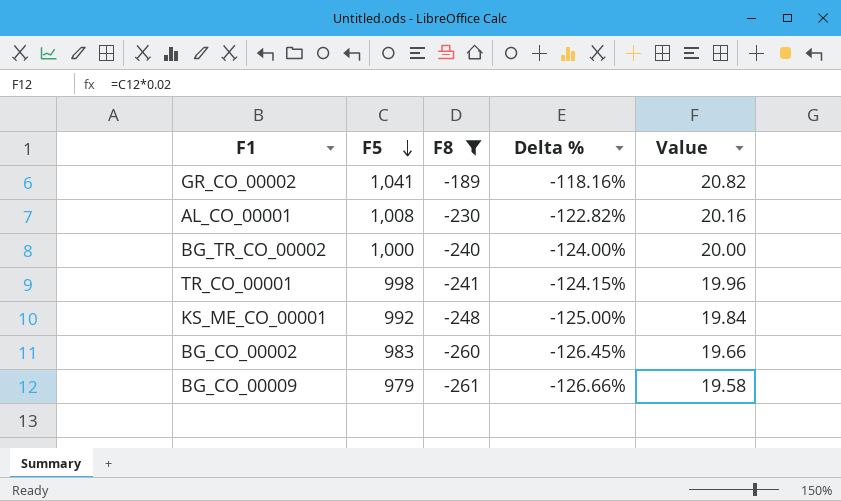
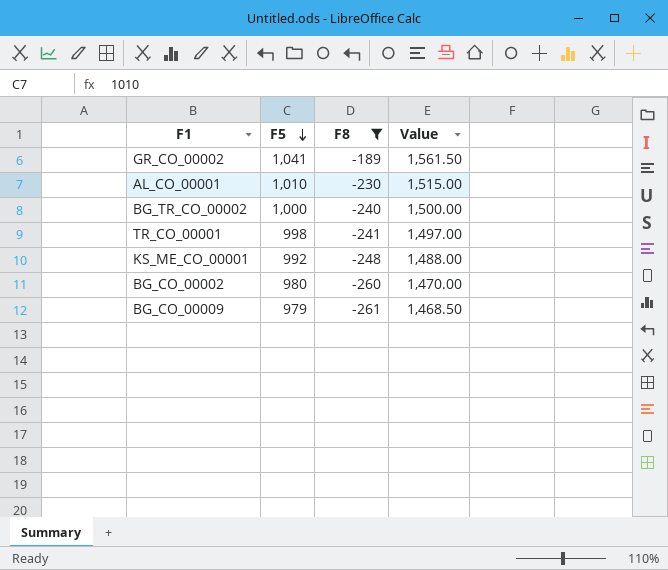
column Delta % | formula: ([F8] - [F5]) / [F5] -> none
column Value | formula: [F5] * 0.02 -> [F5] * 1.5
AL_CO_00001 | F5: 1,008 -> 1,010
BG_CO_00002 | F5: 983 -> 980

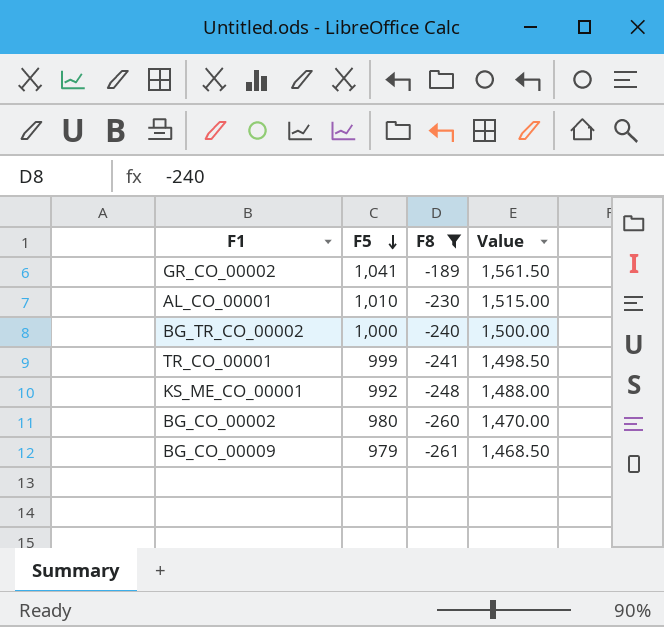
TR_CO_00001 | F5: 998 -> 999
TR_CO_00001 | Value: 1,497.00 -> 1,498.50

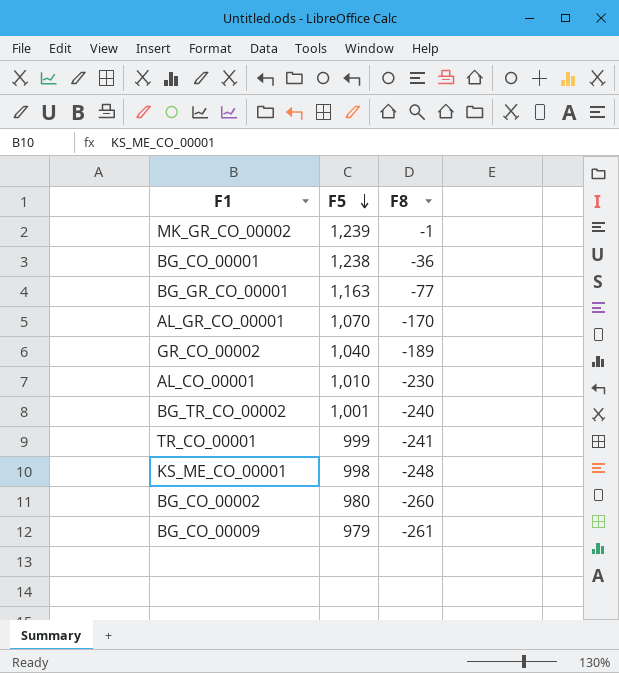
filter: F8 <= -189 -> none
column Value | formula: [F5] * 1.5 -> none
GR_CO_00002 | F5: 1,041 -> 1,040
BG_TR_CO_00002 | F5: 1,000 -> 1,001
KS_ME_CO_00001 | F5: 992 -> 998

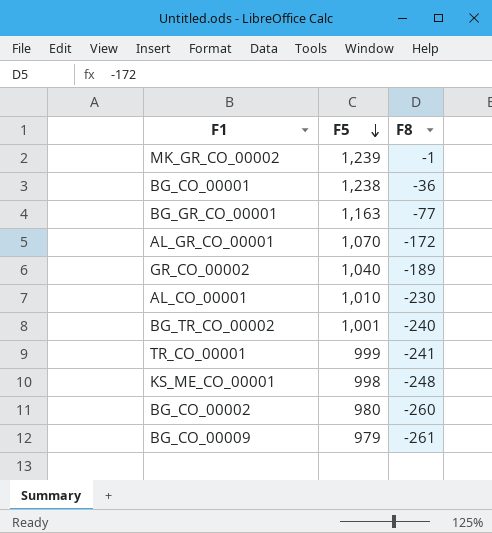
AL_GR_CO_00001 | F8: -170 -> -172

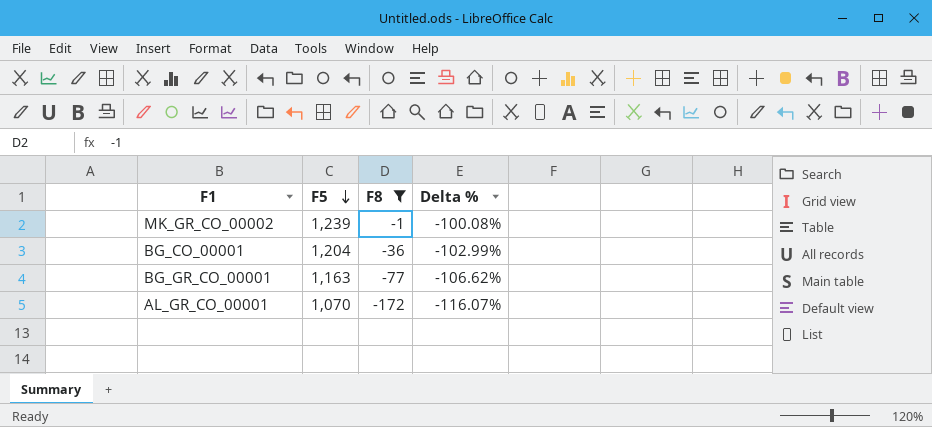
filter: none -> F8 >= -172
column Delta % | formula: none -> ([F8] - [F5]) / [F5]
BG_CO_00001 | F5: 1,238 -> 1,204

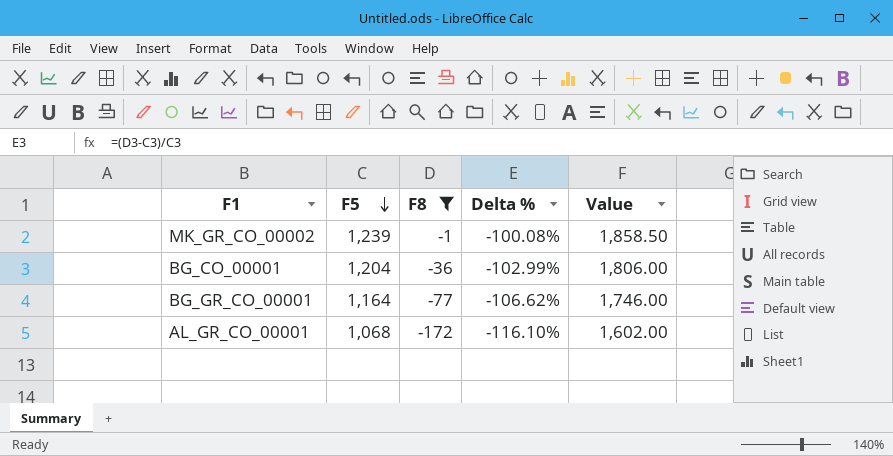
column Value | formula: none -> [F5] * 1.5
BG_GR_CO_00001 | F5: 1,163 -> 1,164
AL_GR_CO_00001 | F5: 1,070 -> 1,068
AL_GR_CO_00001 | Delta %: -116.07% -> -116.10%

